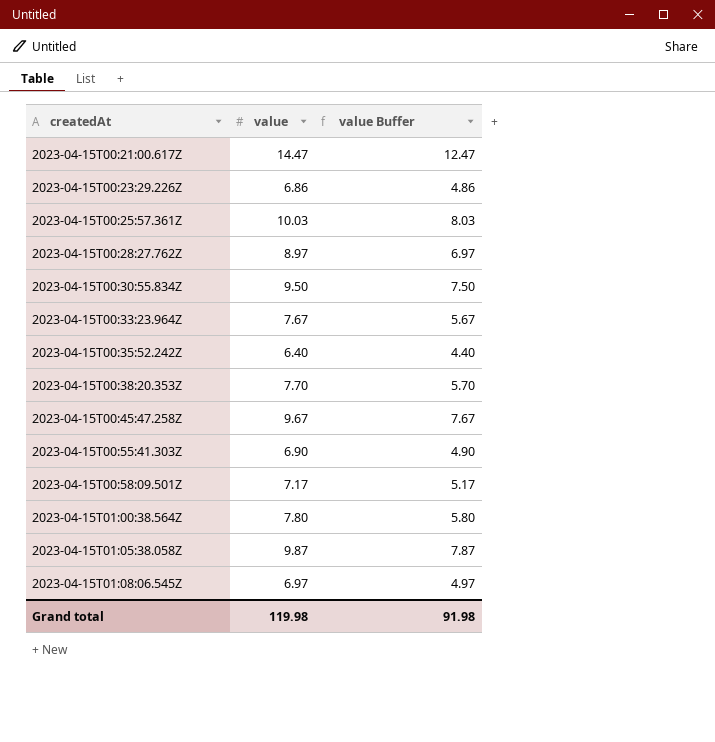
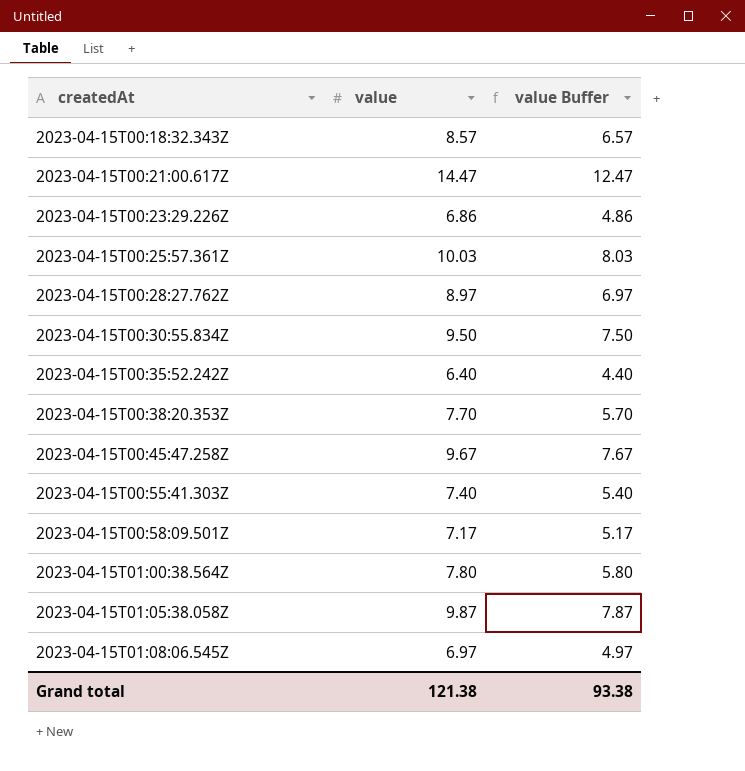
row 2023-04-15T00:33:23.964Z: 7.67 | 5.67 -> none
row 2023-04-15T00:18:32.343Z: none -> 8.57 | 6.57
2023-04-15T00:55:41.303Z | value: 6.90 -> 7.40
2023-04-15T00:55:41.303Z | value Buffer: 4.90 -> 5.40
Grand total | value: 119.98 -> 121.38
Grand total | value Buffer: 91.98 -> 93.38

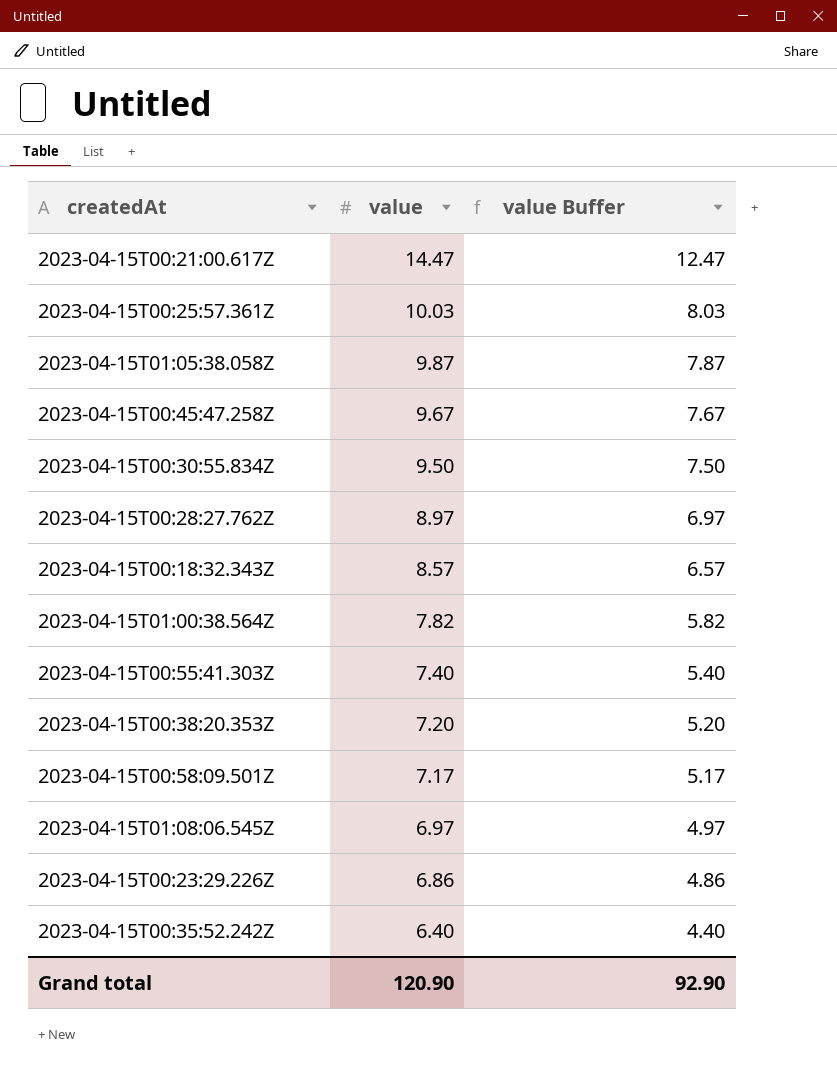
row order: createdAt ascending -> value descending
2023-04-15T01:00:38.564Z | value: 7.80 -> 7.82
2023-04-15T01:00:38.564Z | value Buffer: 5.80 -> 5.82
2023-04-15T00:38:20.353Z | value: 7.70 -> 7.20
2023-04-15T00:38:20.353Z | value Buffer: 5.70 -> 5.20
Grand total | value: 121.38 -> 120.90
Grand total | value Buffer: 93.38 -> 92.90

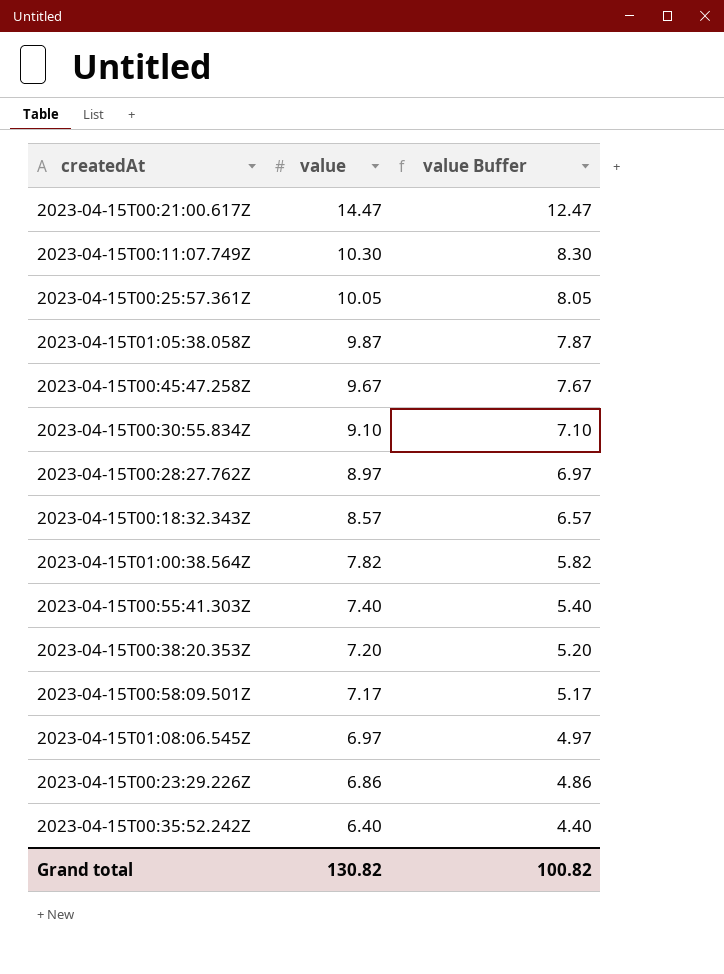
row 2023-04-15T00:11:07.749Z: none -> 10.30 | 8.30
2023-04-15T00:25:57.361Z | value: 10.03 -> 10.05
2023-04-15T00:25:57.361Z | value Buffer: 8.03 -> 8.05
2023-04-15T00:30:55.834Z | value: 9.50 -> 9.10
2023-04-15T00:30:55.834Z | value Buffer: 7.50 -> 7.10
Grand total | value: 120.90 -> 130.82
Grand total | value Buffer: 92.90 -> 100.82

